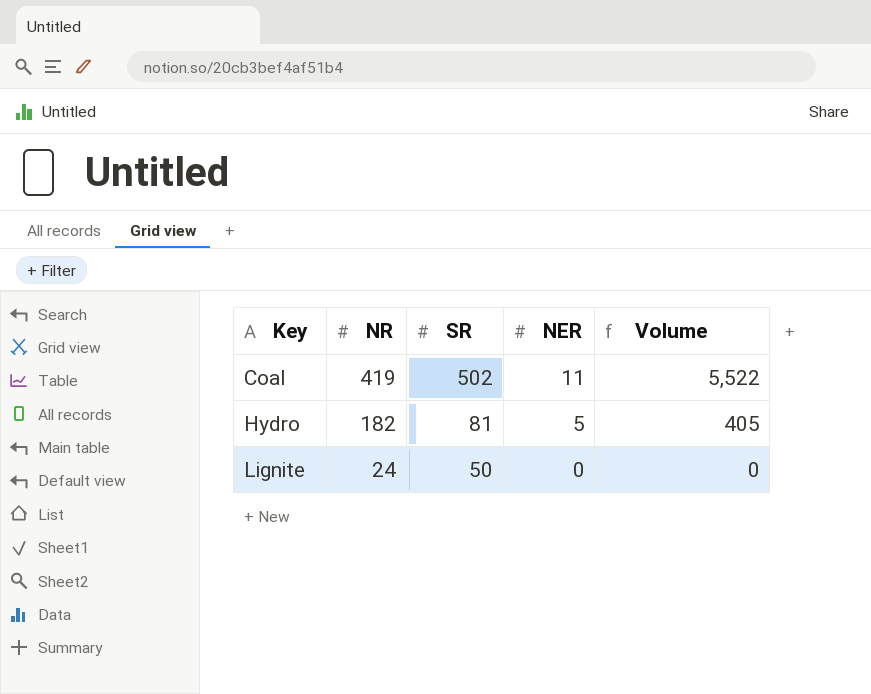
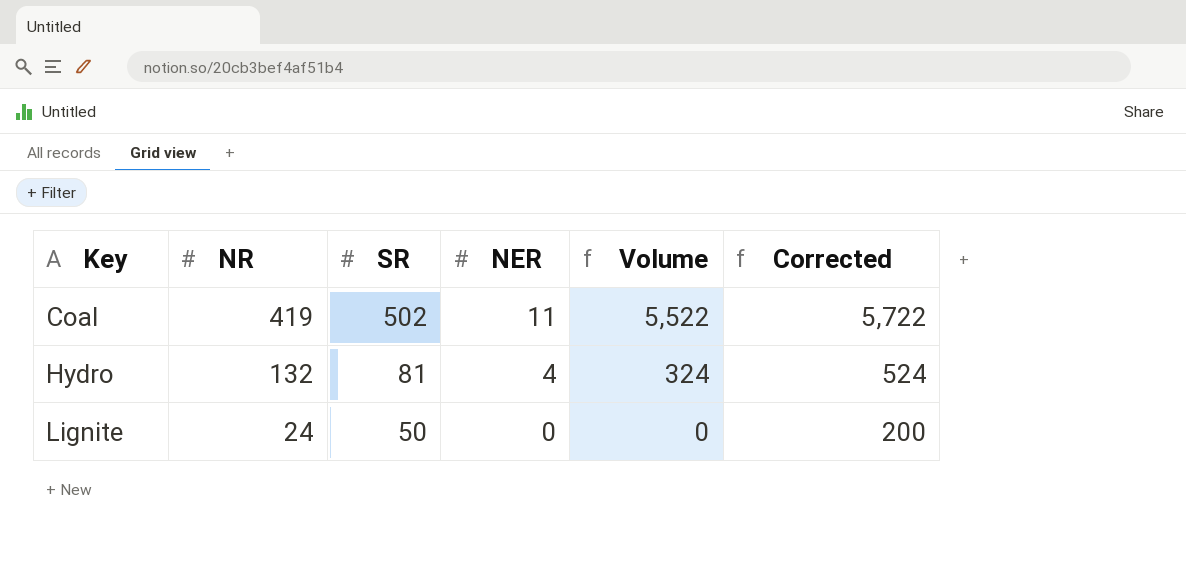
column Corrected | formula: none -> [Volume] + 200
Hydro | NR: 182 -> 132
Hydro | NER: 5 -> 4
Hydro | Volume: 405 -> 324

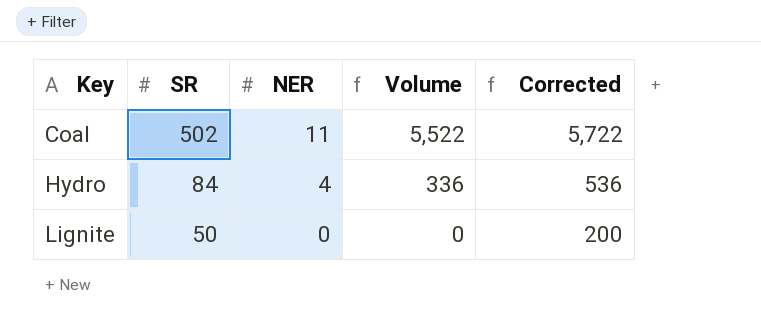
column NR | position: 2 -> none
Hydro | SR: 81 -> 84
Hydro | Volume: 324 -> 336
Hydro | Corrected: 524 -> 536

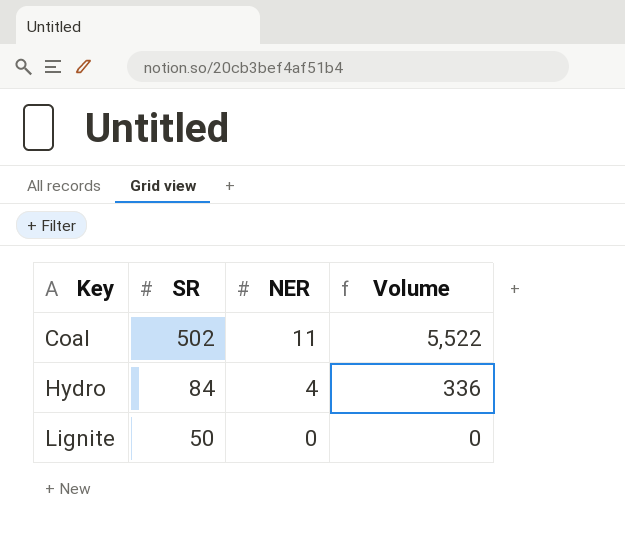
column Corrected | formula: [Volume] + 200 -> none

